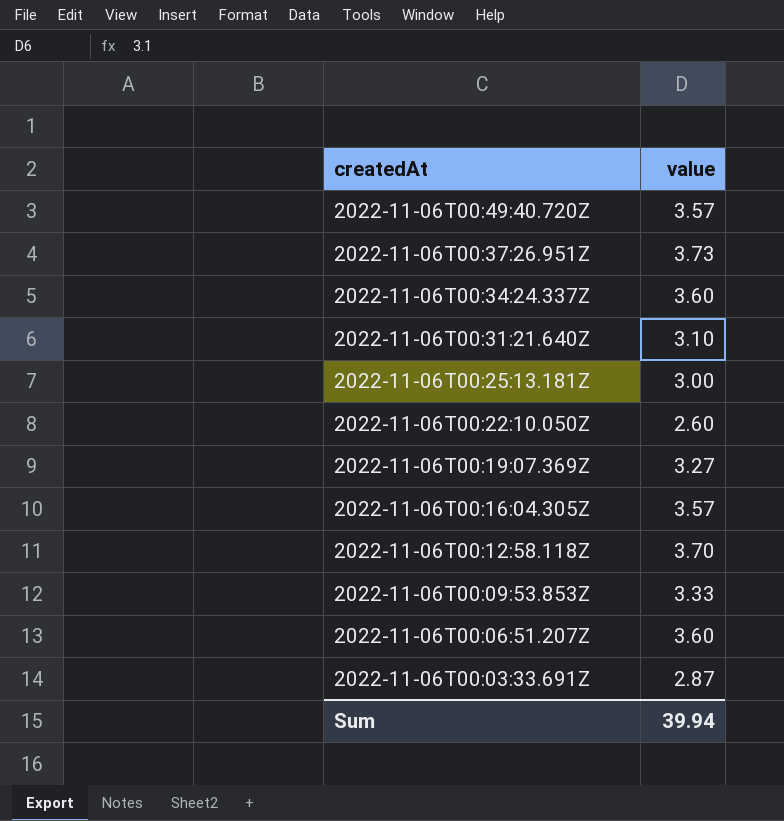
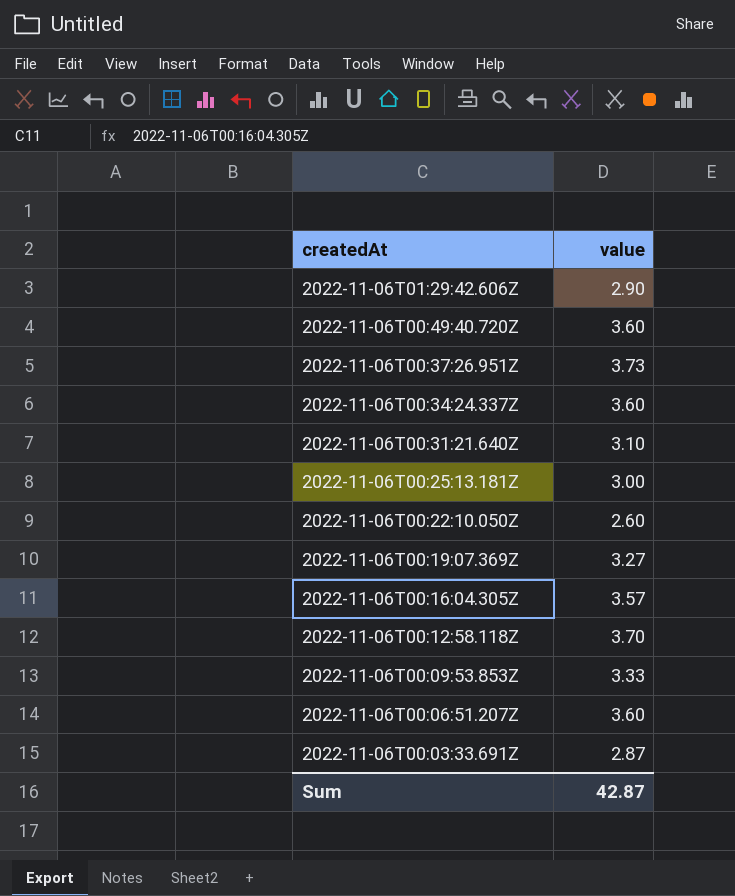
row 2022-11-06T01:29:42.606Z: none -> 2.90
2022-11-06T00:49:40.720Z | value: 3.57 -> 3.60
Sum | value: 39.94 -> 42.87

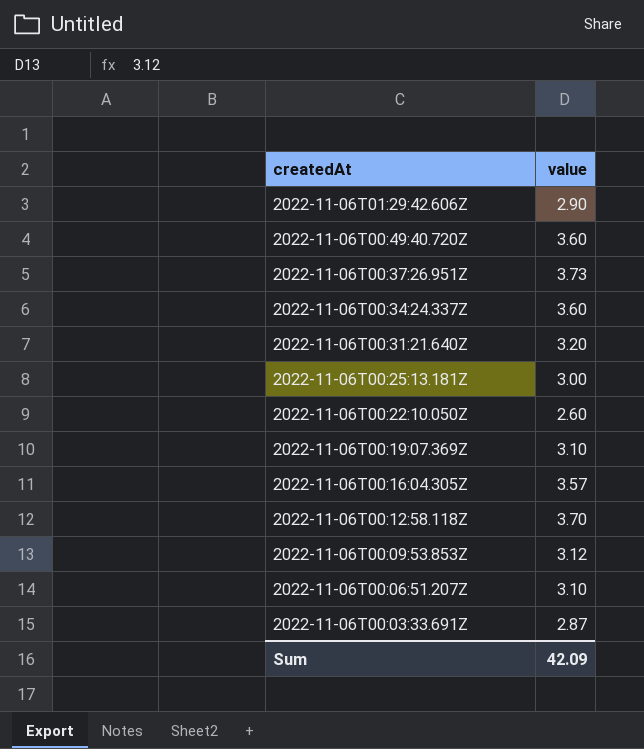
2022-11-06T00:31:21.640Z | value: 3.10 -> 3.20
2022-11-06T00:19:07.369Z | value: 3.27 -> 3.10
2022-11-06T00:09:53.853Z | value: 3.33 -> 3.12
2022-11-06T00:06:51.207Z | value: 3.60 -> 3.10
Sum | value: 42.87 -> 42.09

